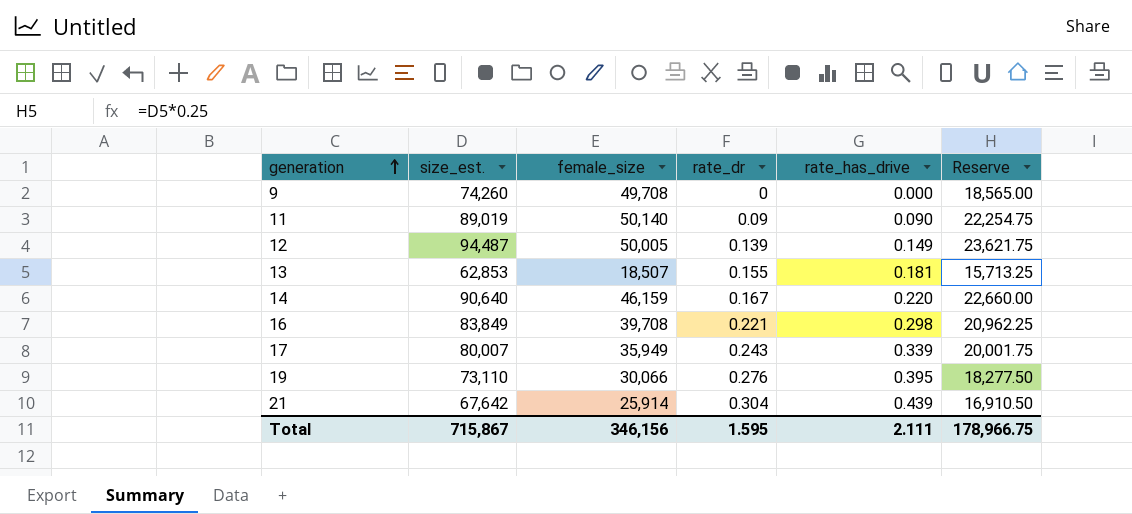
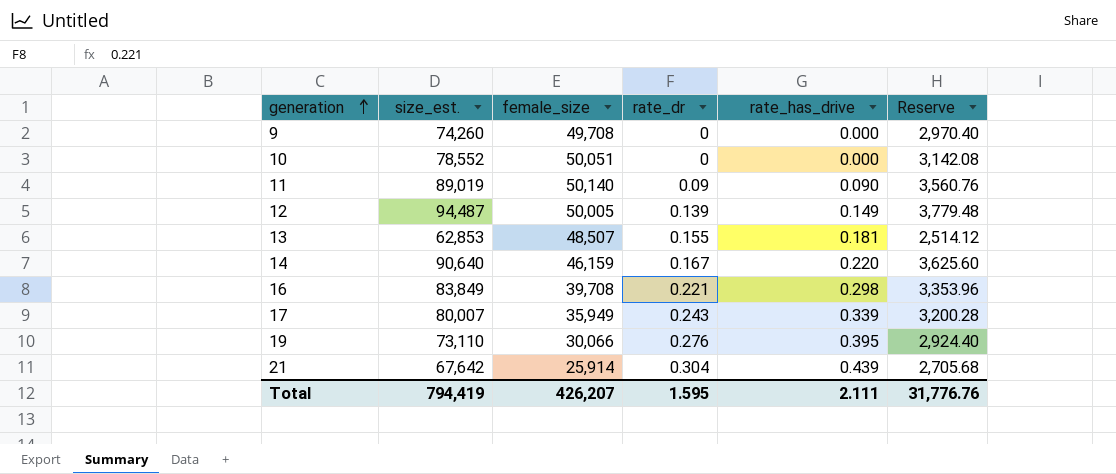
column Reserve | formula: [size_est.] * 0.25 -> [size_est.] * 0.04
row 10: none -> 78,552 | 50,051 | 0 | 0.000 | 3,142.08
13 | female_size: 18,507 -> 48,507
Total | size_est.: 715,867 -> 794,419
Total | female_size: 346,156 -> 426,207
Total | Reserve: 178,966.75 -> 31,776.76

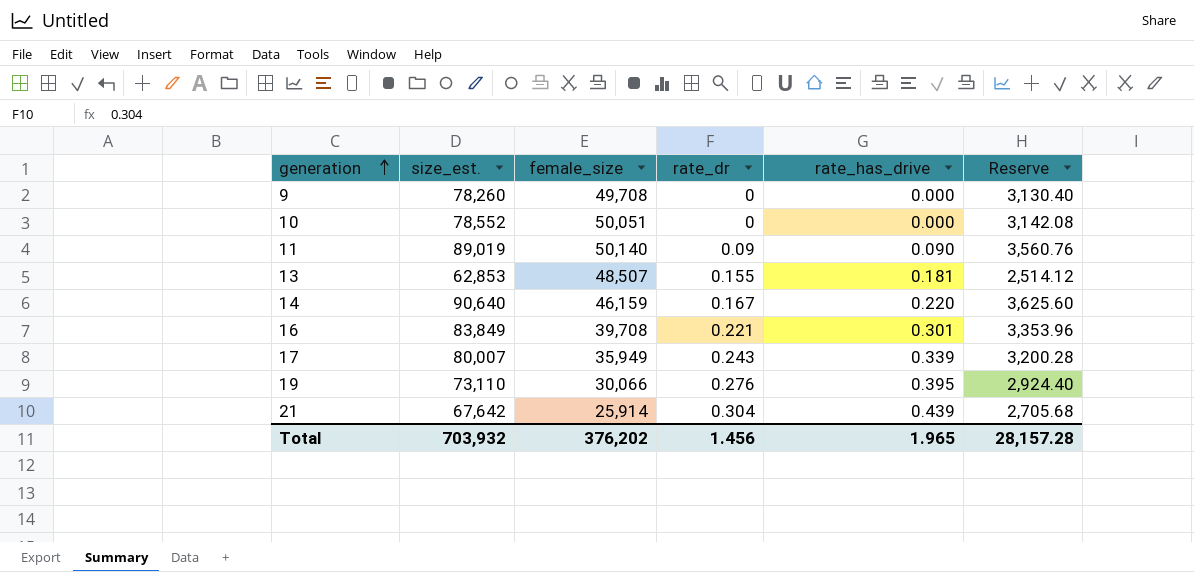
row 12: 94,487 | 50,005 | 0.139 | 0.149 | 3,779.48 -> none
9 | size_est.: 74,260 -> 78,260
9 | Reserve: 2,970.40 -> 3,130.40
16 | rate_has_drive: 0.298 -> 0.301
Total | size_est.: 794,419 -> 703,932
Total | female_size: 426,207 -> 376,202
Total | rate_dr: 1.595 -> 1.456
Total | rate_has_drive: 2.111 -> 1.965
Total | Reserve: 31,776.76 -> 28,157.28

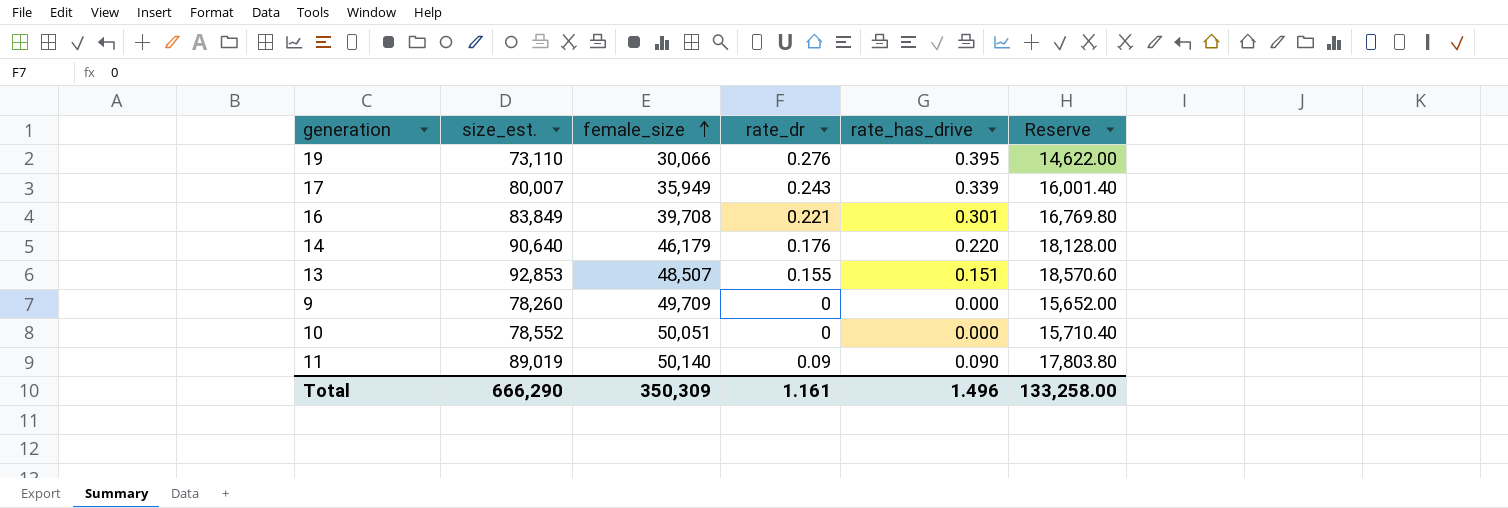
row order: generation ascending -> female_size ascending
column Reserve | formula: [size_est.] * 0.04 -> [size_est.] * 0.2
row 21: 67,642 | 25,914 | 0.304 | 0.439 | 2,705.68 -> none
14 | female_size: 46,159 -> 46,179
14 | rate_dr: 0.167 -> 0.176
13 | size_est.: 62,853 -> 92,853
13 | rate_has_drive: 0.181 -> 0.151
9 | female_size: 49,708 -> 49,709
Total | size_est.: 703,932 -> 666,290
Total | female_size: 376,202 -> 350,309
Total | rate_dr: 1.456 -> 1.161
Total | rate_has_drive: 1.965 -> 1.496
Total | Reserve: 28,157.28 -> 133,258.00

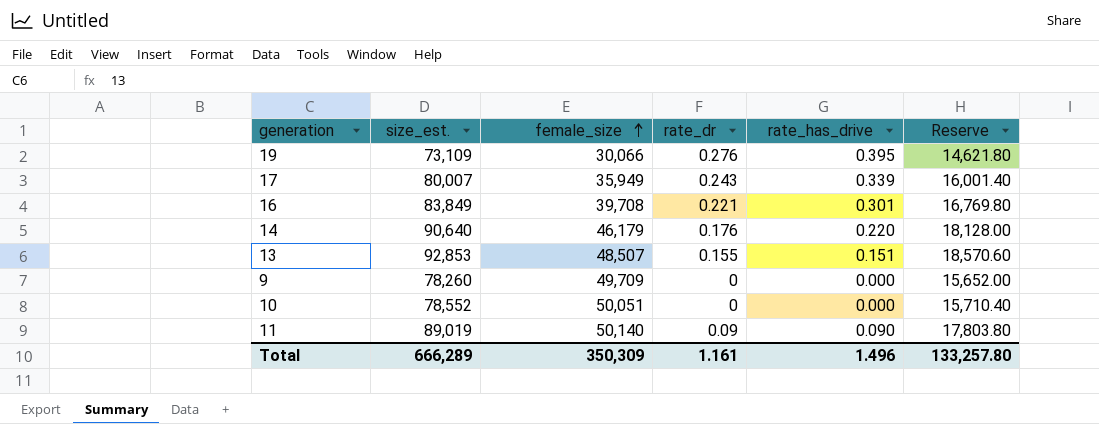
19 | size_est.: 73,110 -> 73,109
19 | Reserve: 14,622.00 -> 14,621.80
Total | size_est.: 666,290 -> 666,289
Total | Reserve: 133,258.00 -> 133,257.80

